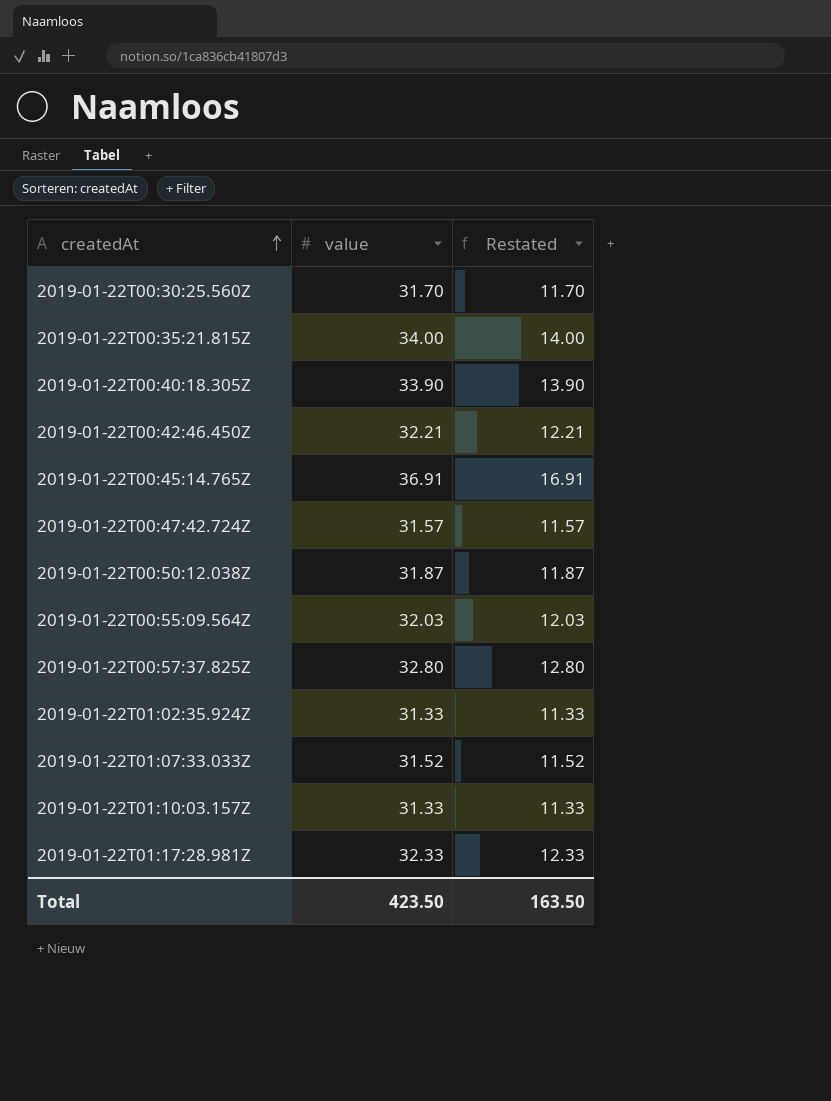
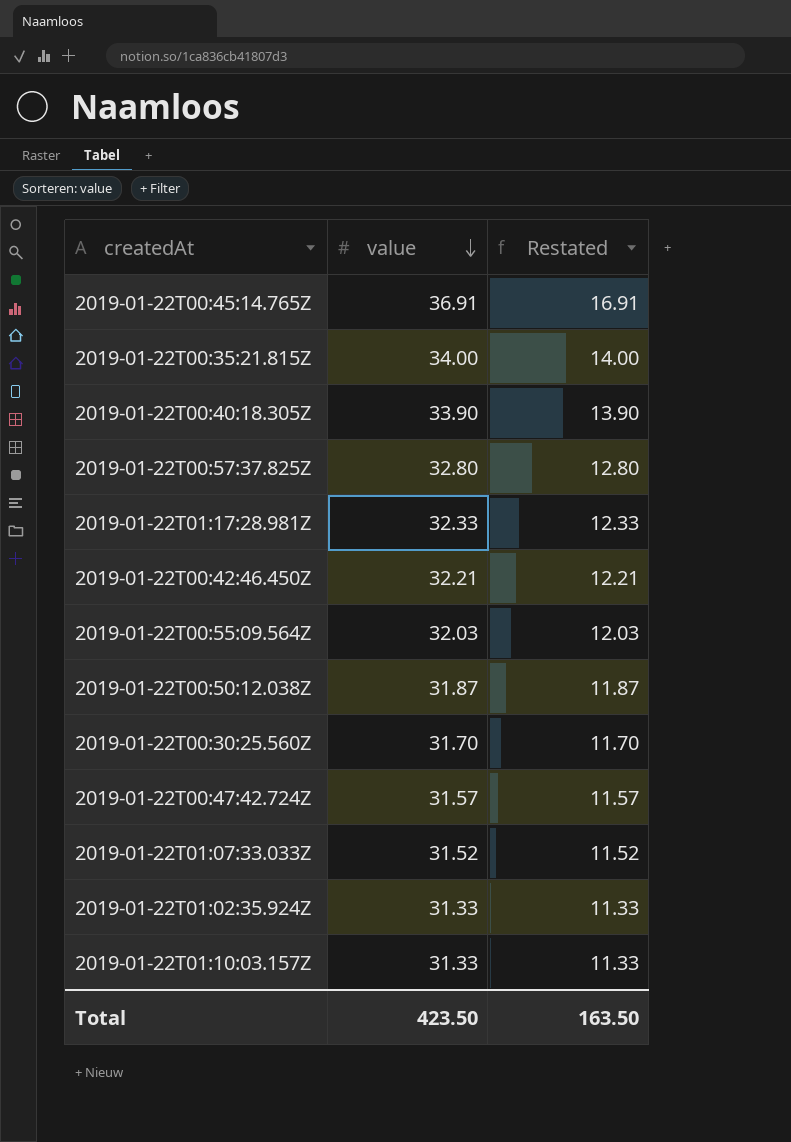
row order: createdAt ascending -> value descending

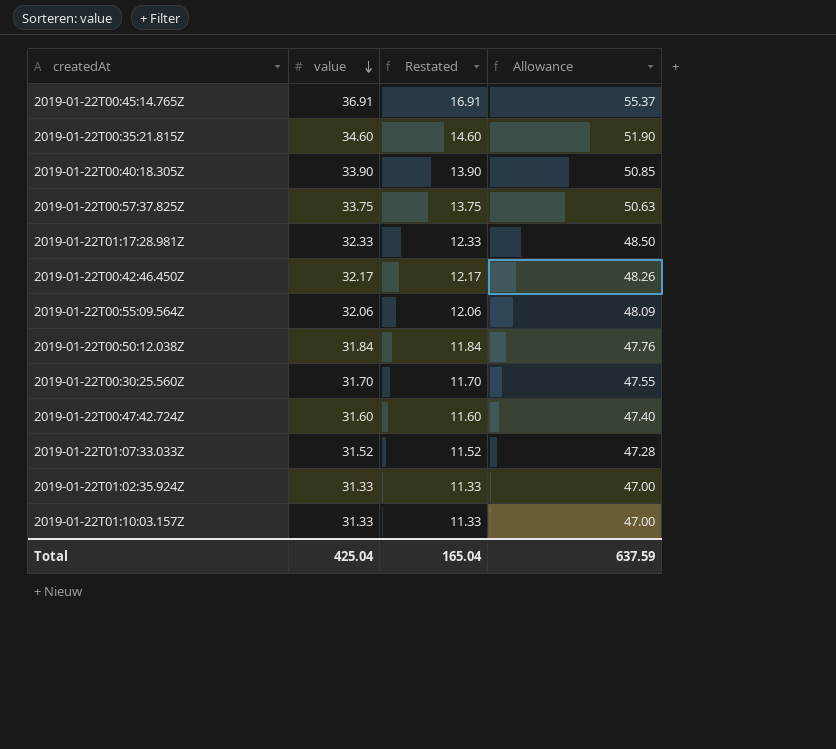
column Allowance | formula: none -> [value] * 1.5
2019-01-22T00:35:21.815Z | value: 34.00 -> 34.60
2019-01-22T00:35:21.815Z | Restated: 14.00 -> 14.60
2019-01-22T00:57:37.825Z | value: 32.80 -> 33.75
2019-01-22T00:57:37.825Z | Restated: 12.80 -> 13.75
2019-01-22T00:42:46.450Z | value: 32.21 -> 32.17
2019-01-22T00:42:46.450Z | Restated: 12.21 -> 12.17
2019-01-22T00:55:09.564Z | value: 32.03 -> 32.06
2019-01-22T00:55:09.564Z | Restated: 12.03 -> 12.06
2019-01-22T00:50:12.038Z | value: 31.87 -> 31.84
2019-01-22T00:50:12.038Z | Restated: 11.87 -> 11.84
2019-01-22T00:47:42.724Z | value: 31.57 -> 31.60
2019-01-22T00:47:42.724Z | Restated: 11.57 -> 11.60
Total | value: 423.50 -> 425.04
Total | Restated: 163.50 -> 165.04

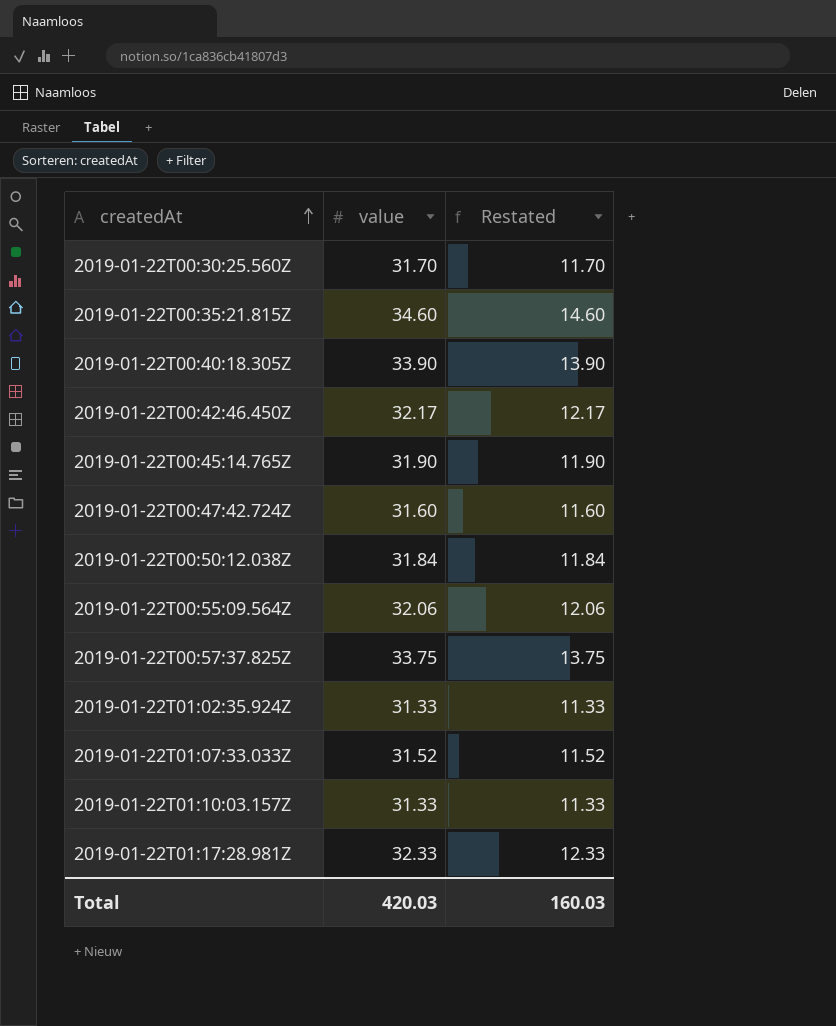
row order: value descending -> createdAt ascending
column Allowance | formula: [value] * 1.5 -> none
2019-01-22T00:45:14.765Z | value: 36.91 -> 31.90
2019-01-22T00:45:14.765Z | Restated: 16.91 -> 11.90
Total | value: 425.04 -> 420.03
Total | Restated: 165.04 -> 160.03

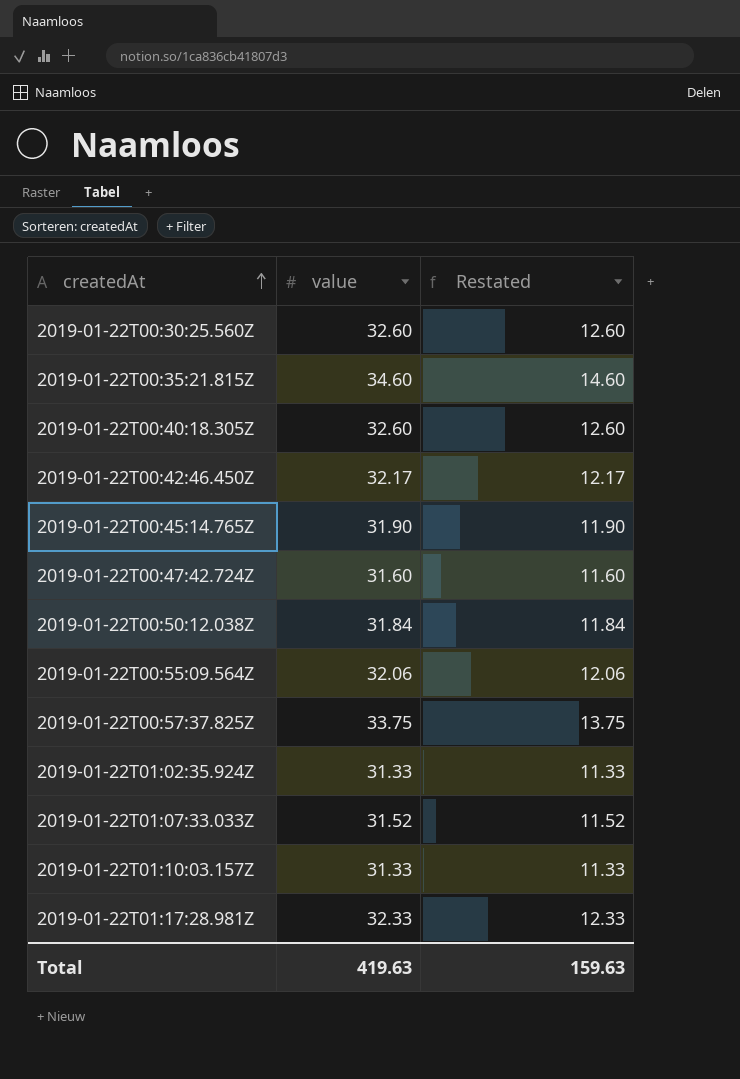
2019-01-22T00:30:25.560Z | value: 31.70 -> 32.60
2019-01-22T00:30:25.560Z | Restated: 11.70 -> 12.60
2019-01-22T00:40:18.305Z | value: 33.90 -> 32.60
2019-01-22T00:40:18.305Z | Restated: 13.90 -> 12.60
Total | value: 420.03 -> 419.63
Total | Restated: 160.03 -> 159.63

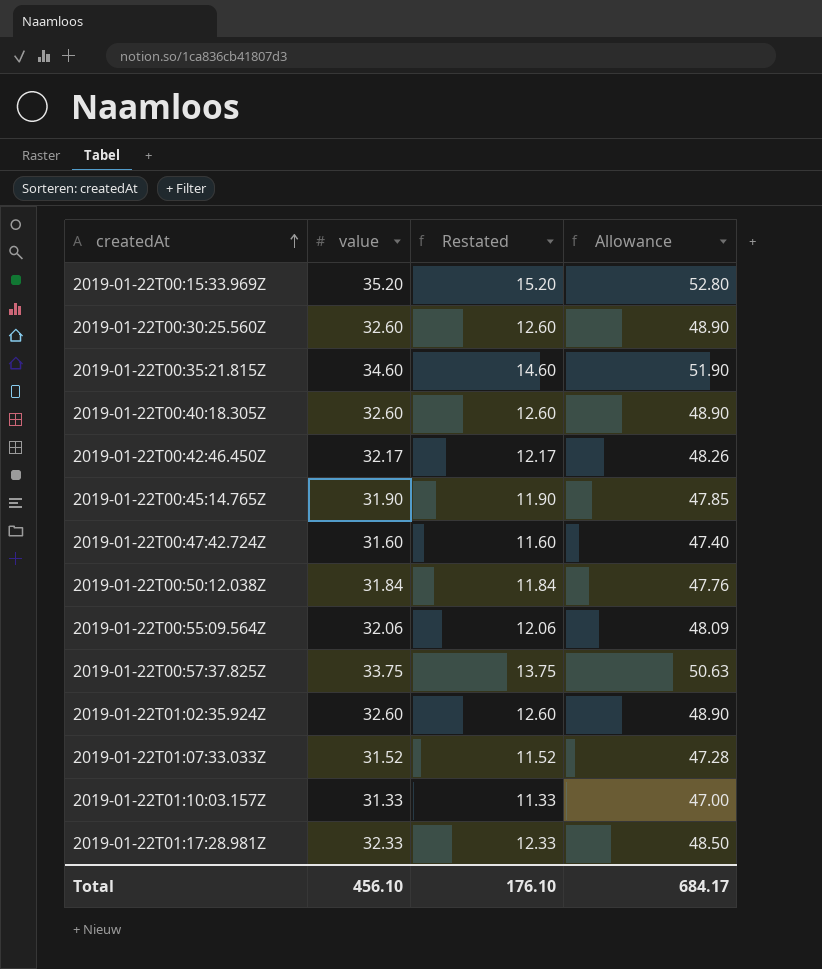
column Allowance | formula: none -> [value] * 1.5
row 2019-01-22T00:15:33.969Z: none -> 35.20 | 15.20 | 52.80
2019-01-22T01:02:35.924Z | value: 31.33 -> 32.60
2019-01-22T01:02:35.924Z | Restated: 11.33 -> 12.60
Total | value: 419.63 -> 456.10
Total | Restated: 159.63 -> 176.10

